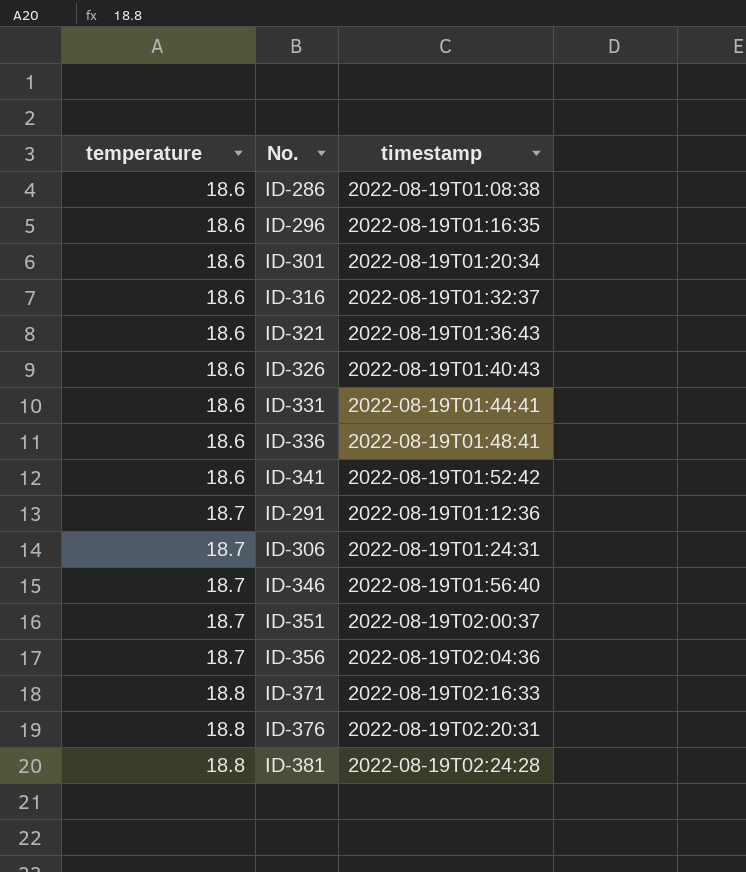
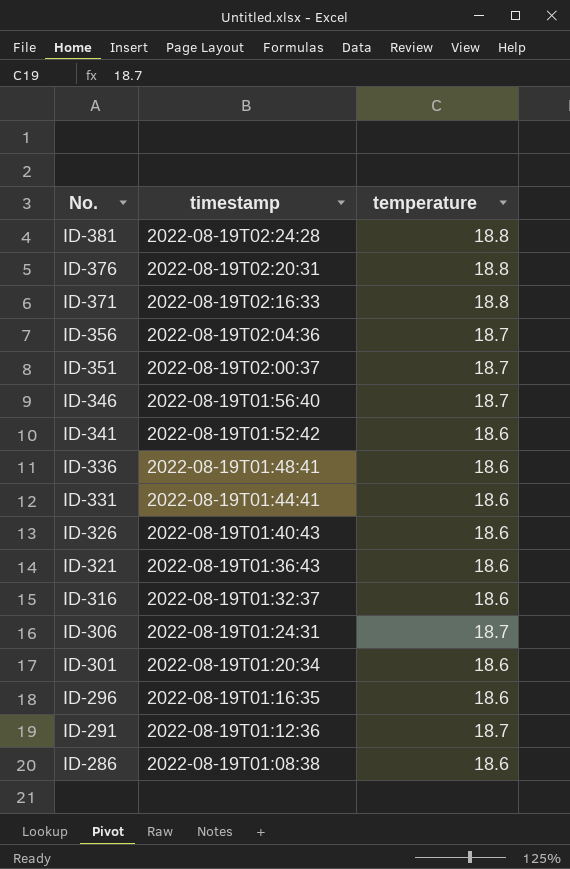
row order: temperature ascending -> No. descending
column temperature | position: 1 -> 3

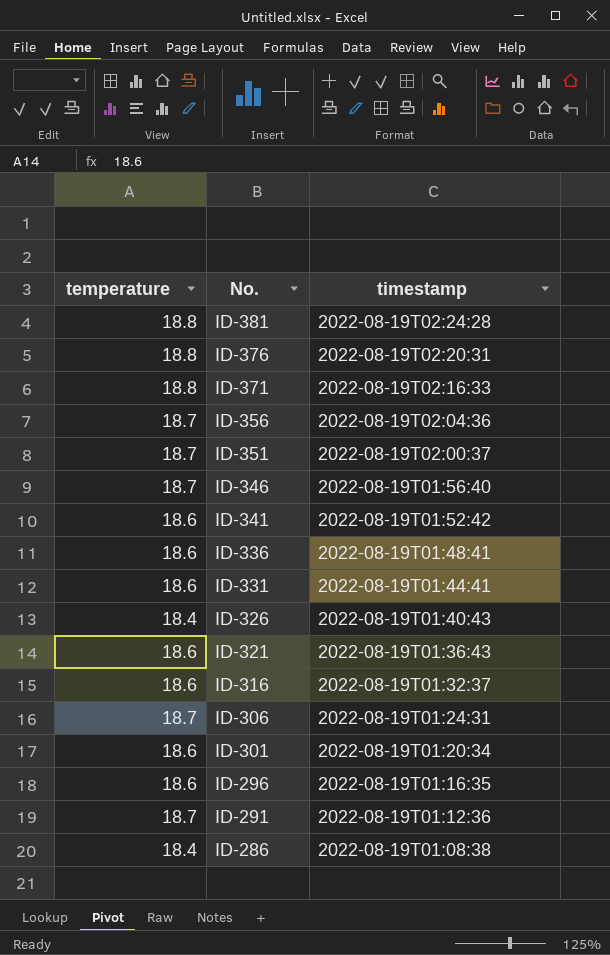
column temperature | position: 3 -> 1
ID-326 | temperature: 18.6 -> 18.4
ID-286 | temperature: 18.6 -> 18.4

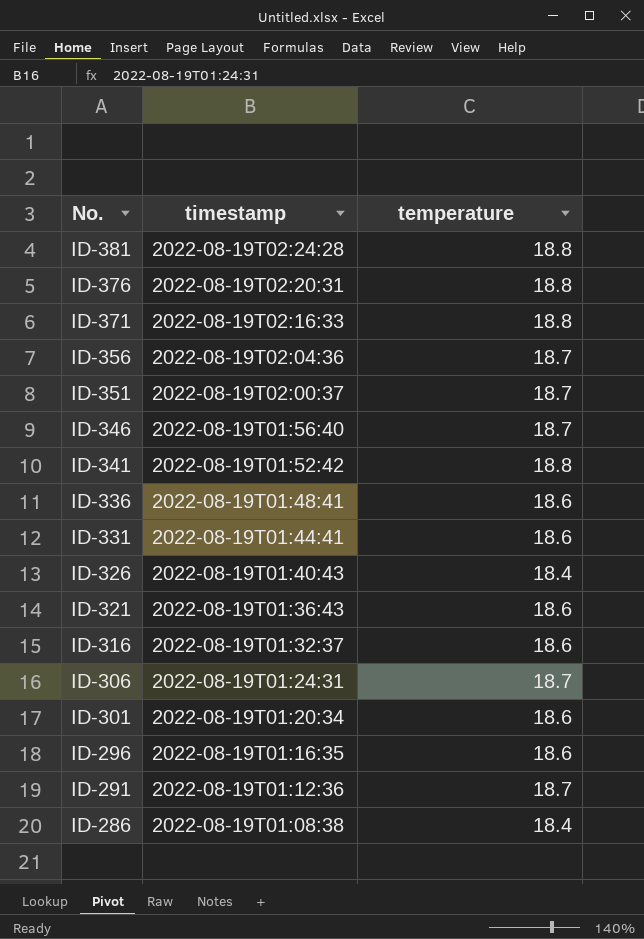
column temperature | position: 1 -> 3
ID-341 | temperature: 18.6 -> 18.8

